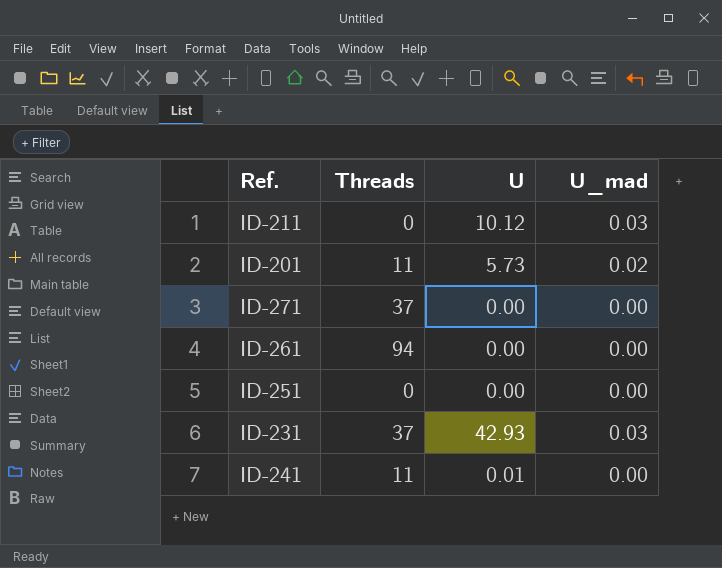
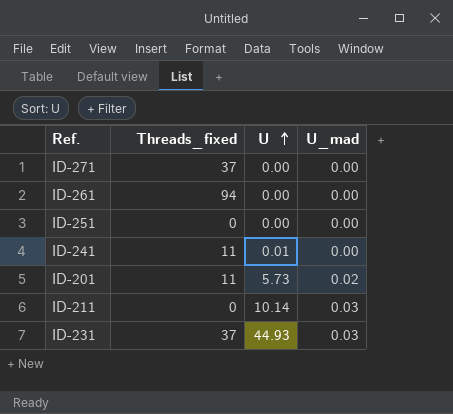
row order: none -> U ascending
column name: Threads -> Threads_fixed
ID-211 | U: 10.12 -> 10.14
ID-231 | U: 42.93 -> 44.93

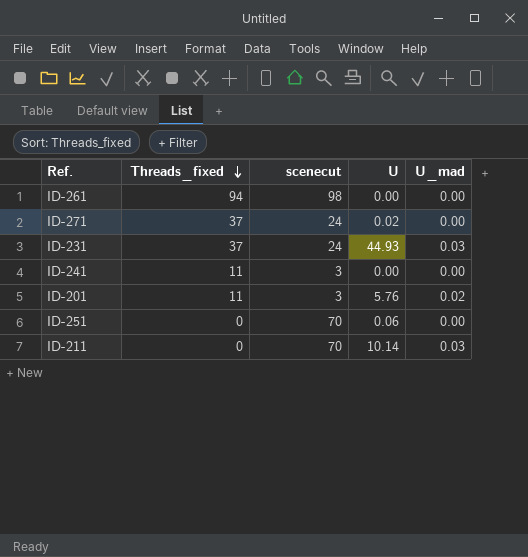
row order: U ascending -> Threads_fixed descending
column scenecut | position: none -> 3
ID-271 | U: 0.00 -> 0.02
ID-241 | U: 0.01 -> 0.00
ID-201 | U: 5.73 -> 5.76
ID-251 | U: 0.00 -> 0.06

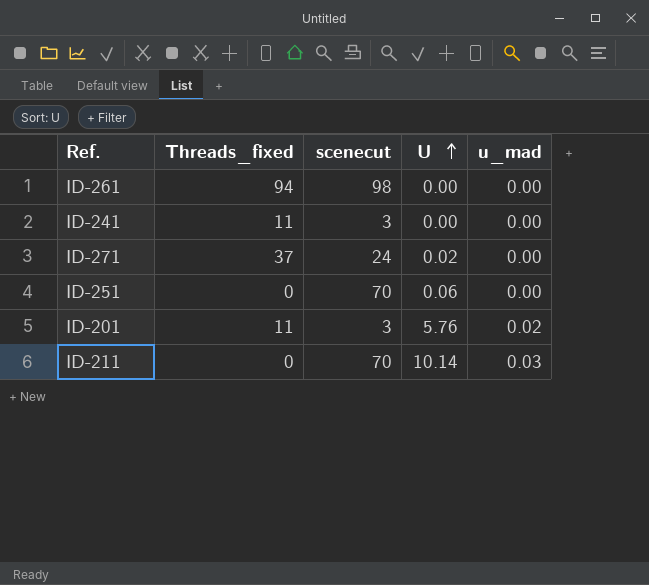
row order: Threads_fixed descending -> U ascending
column name: U_mad -> u_mad
row ID-231: 37 | 24 | 44.93 | 0.03 -> none

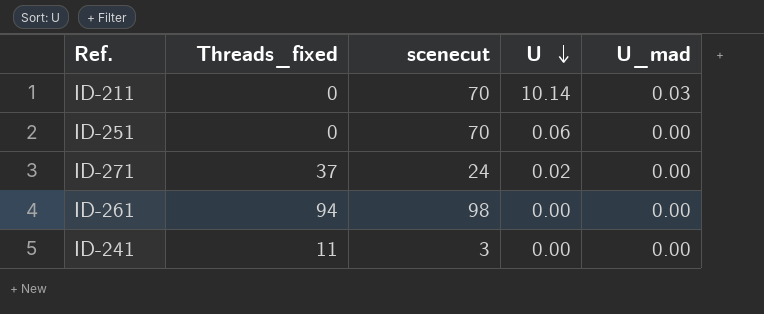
row order: U ascending -> U descending
column name: u_mad -> U_mad
row ID-201: 11 | 3 | 5.76 | 0.02 -> none

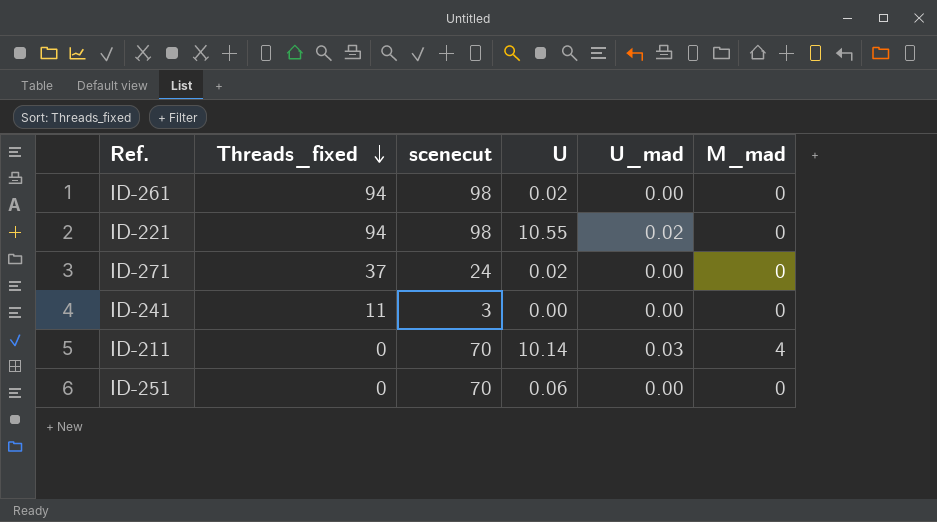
row order: U descending -> Threads_fixed descending
column M_mad | position: none -> 6
ID-261 | U: 0.00 -> 0.02
row ID-221: none -> 94 | 98 | 10.55 | 0.02 | 0

